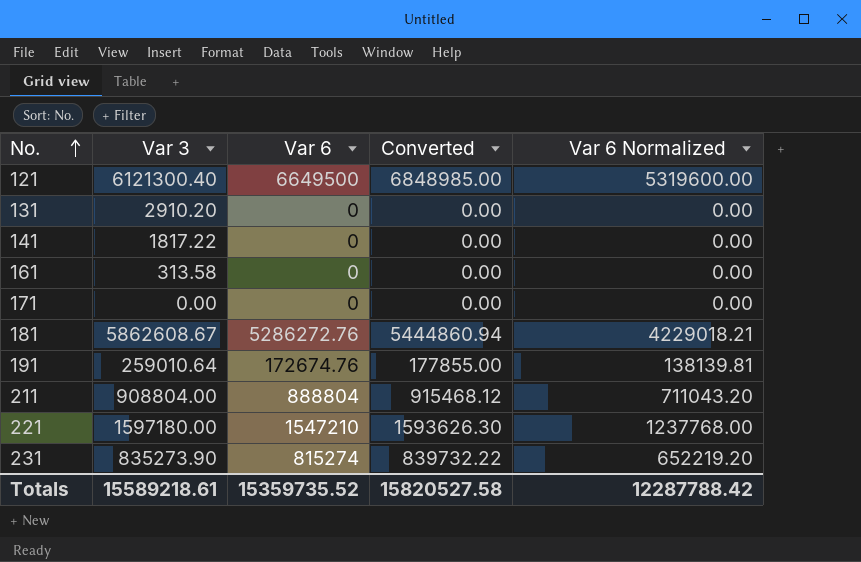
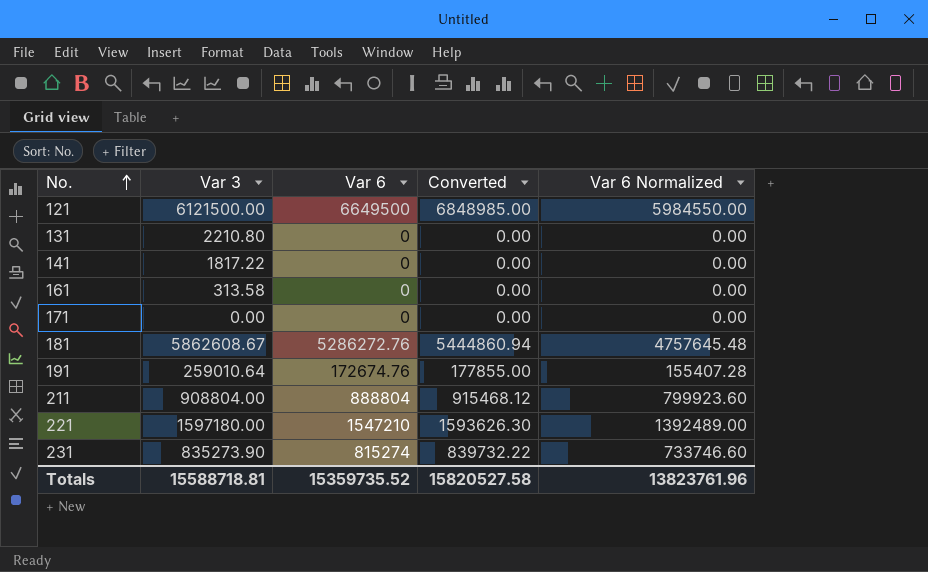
column Var 6 Normalized | formula: [Var 6] * 0.8 -> [Var 6] * 0.9
121 | Var 3: 6121300.40 -> 6121500.00
131 | Var 3: 2910.20 -> 2210.80
Totals | Var 3: 15589218.61 -> 15588718.81
Totals | Var 6 Normalized: 12287788.42 -> 13823761.96

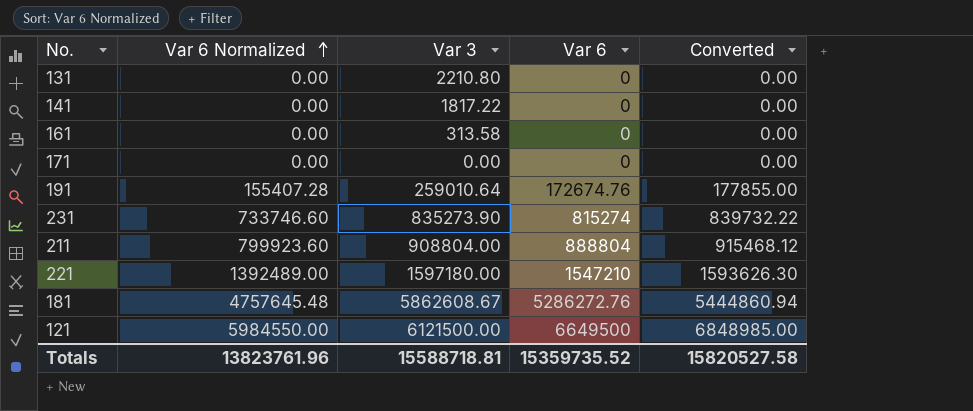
row order: No. ascending -> Var 6 Normalized ascending
column Var 6 Normalized | position: 5 -> 2

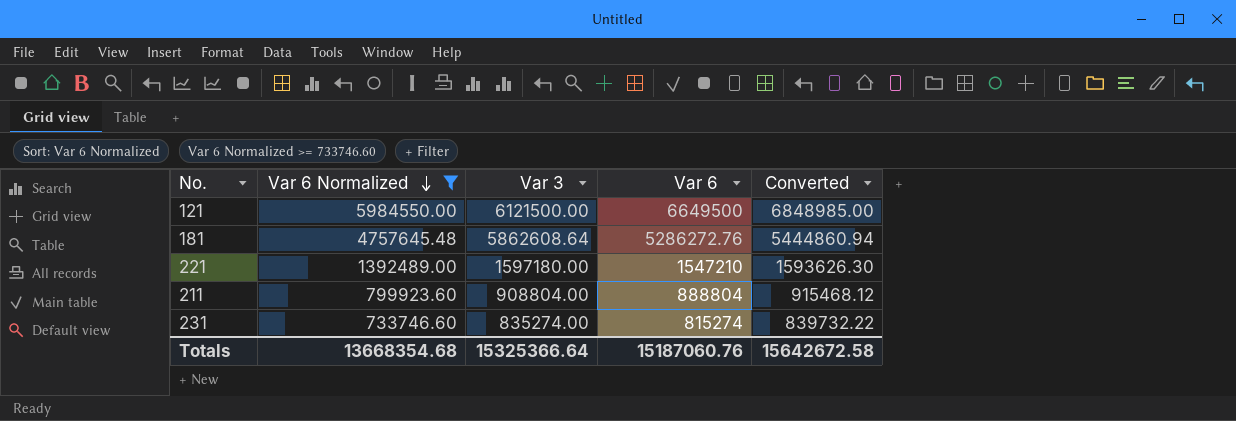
filter: none -> Var 6 Normalized >= 733746.60
row order: Var 6 Normalized ascending -> Var 6 Normalized descending
181 | Var 3: 5862608.67 -> 5862608.64
231 | Var 3: 835273.90 -> 835274.00
Totals | Var 6 Normalized: 13823761.96 -> 13668354.68
Totals | Var 3: 15588718.81 -> 15325366.64
Totals | Var 6: 15359735.52 -> 15187060.76
Totals | Converted: 15820527.58 -> 15642672.58

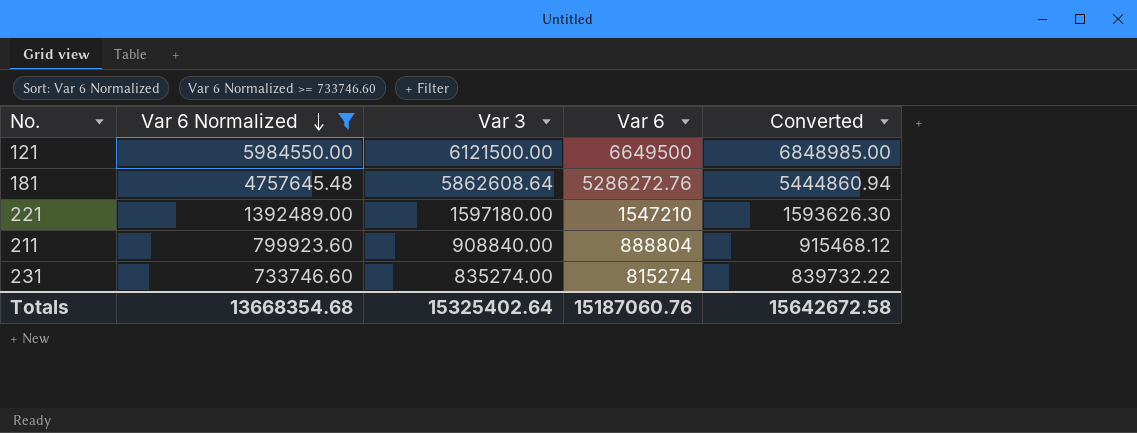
211 | Var 3: 908804.00 -> 908840.00
Totals | Var 3: 15325366.64 -> 15325402.64

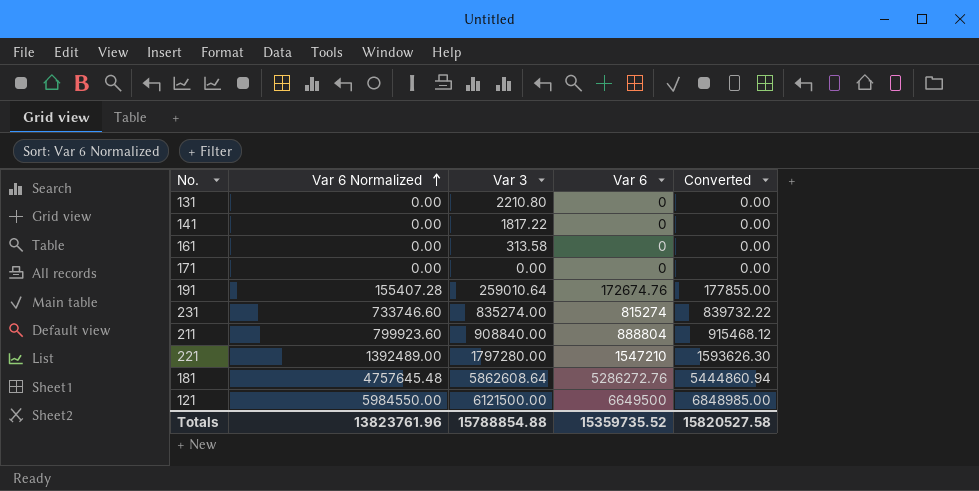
filter: Var 6 Normalized >= 733746.60 -> none
row order: Var 6 Normalized descending -> Var 6 Normalized ascending
221 | Var 3: 1597180.00 -> 1797280.00
Totals | Var 6 Normalized: 13668354.68 -> 13823761.96
Totals | Var 3: 15325402.64 -> 15788854.88
Totals | Var 6: 15187060.76 -> 15359735.52
Totals | Converted: 15642672.58 -> 15820527.58

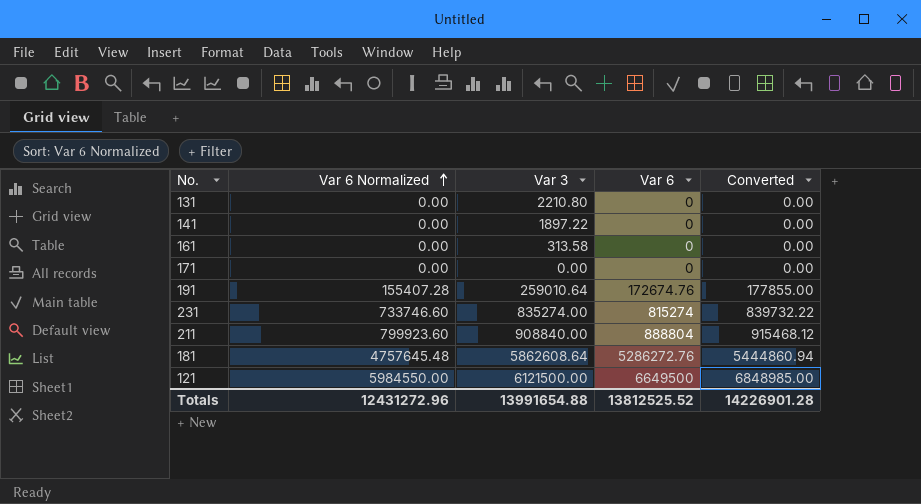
row 221: 1392489.00 | 1797280.00 | 1547210 | 1593626.30 -> none
141 | Var 3: 1817.22 -> 1897.22
Totals | Var 6 Normalized: 13823761.96 -> 12431272.96
Totals | Var 3: 15788854.88 -> 13991654.88
Totals | Var 6: 15359735.52 -> 13812525.52
Totals | Converted: 15820527.58 -> 14226901.28

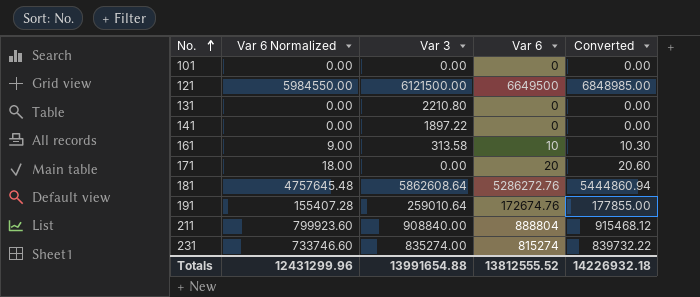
row order: Var 6 Normalized ascending -> No. ascending
row 101: none -> 0.00 | 0.00 | 0 | 0.00
161 | Var 6 Normalized: 0.00 -> 9.00
161 | Var 6: 0 -> 10
161 | Converted: 0.00 -> 10.30
171 | Var 6 Normalized: 0.00 -> 18.00
171 | Var 6: 0 -> 20
171 | Converted: 0.00 -> 20.60
Totals | Var 6 Normalized: 12431272.96 -> 12431299.96
Totals | Var 6: 13812525.52 -> 13812555.52
Totals | Converted: 14226901.28 -> 14226932.18

